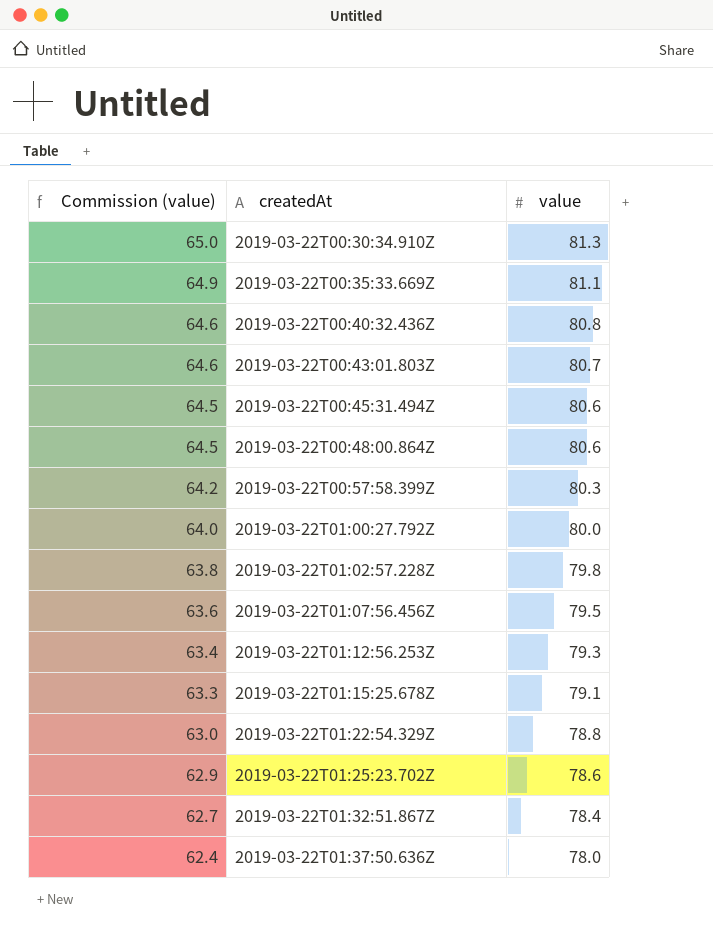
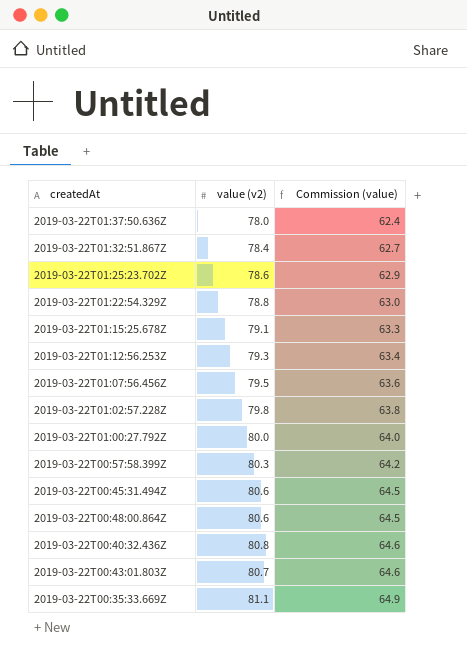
row order: Commission (value) descending -> Commission (value) ascending
column name: value -> value (v2)
column Commission (value) | position: 1 -> 3
row 2019-03-22T00:30:34.910Z: 65.0 | 81.3 -> none

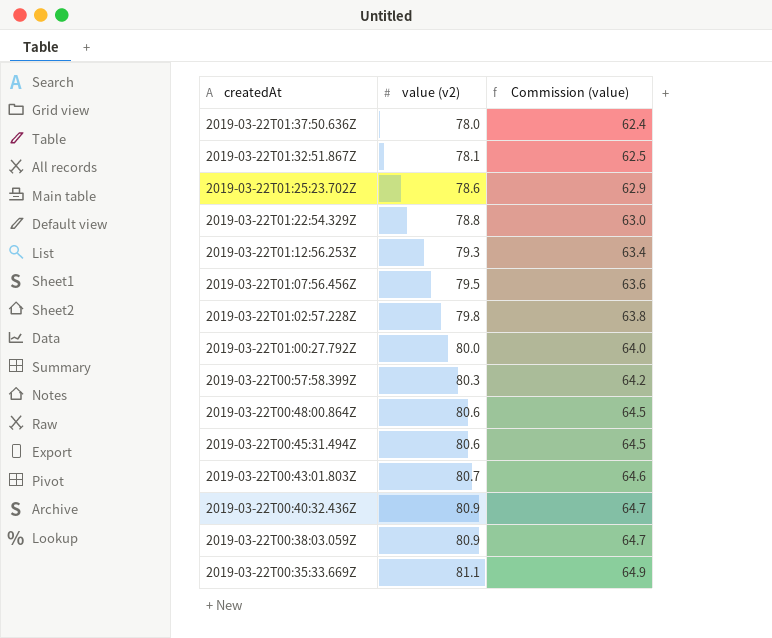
row order: Commission (value) ascending -> createdAt descending
row 2019-03-22T01:15:25.678Z: 79.1 | 63.3 -> none
2019-03-22T01:32:51.867Z | value (v2): 78.4 -> 78.1
2019-03-22T01:32:51.867Z | Commission (value): 62.7 -> 62.5
2019-03-22T00:40:32.436Z | value (v2): 80.8 -> 80.9
2019-03-22T00:40:32.436Z | Commission (value): 64.6 -> 64.7
row 2019-03-22T00:38:03.059Z: none -> 80.9 | 64.7

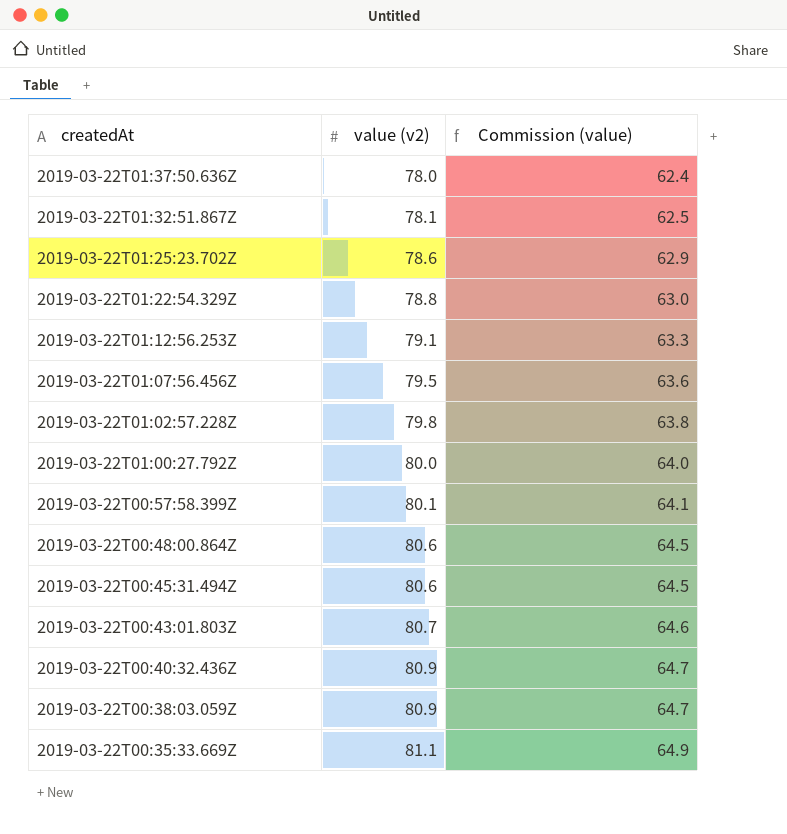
2019-03-22T01:12:56.253Z | value (v2): 79.3 -> 79.1
2019-03-22T01:12:56.253Z | Commission (value): 63.4 -> 63.3
2019-03-22T00:57:58.399Z | value (v2): 80.3 -> 80.1
2019-03-22T00:57:58.399Z | Commission (value): 64.2 -> 64.1

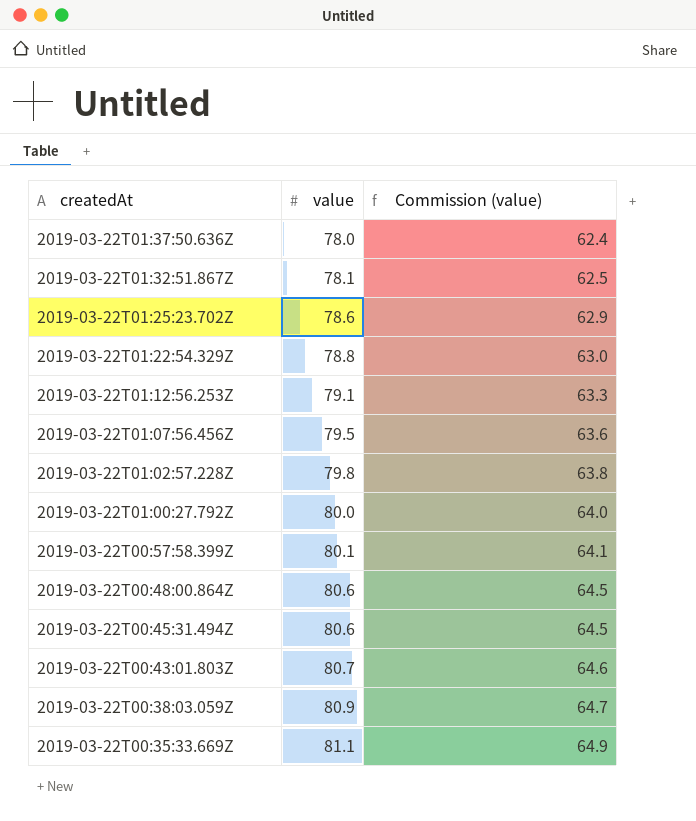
column name: value (v2) -> value
row 2019-03-22T00:40:32.436Z: 80.9 | 64.7 -> none

